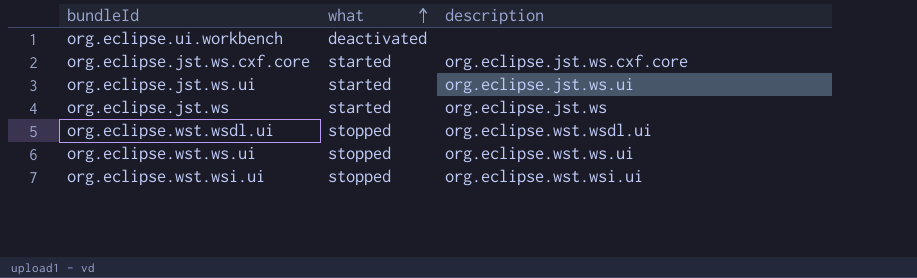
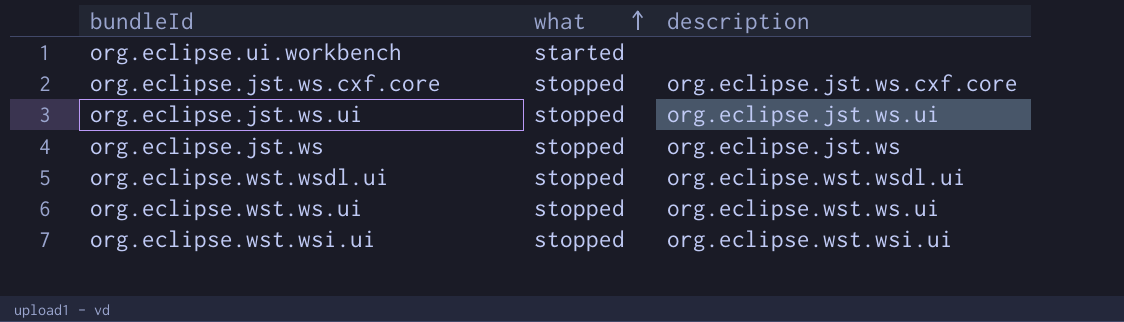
org.eclipse.ui.workbench | what: deactivated -> started
org.eclipse.jst.ws.cxf.core | what: started -> stopped
org.eclipse.jst.ws.ui | what: started -> stopped
org.eclipse.jst.ws | what: started -> stopped

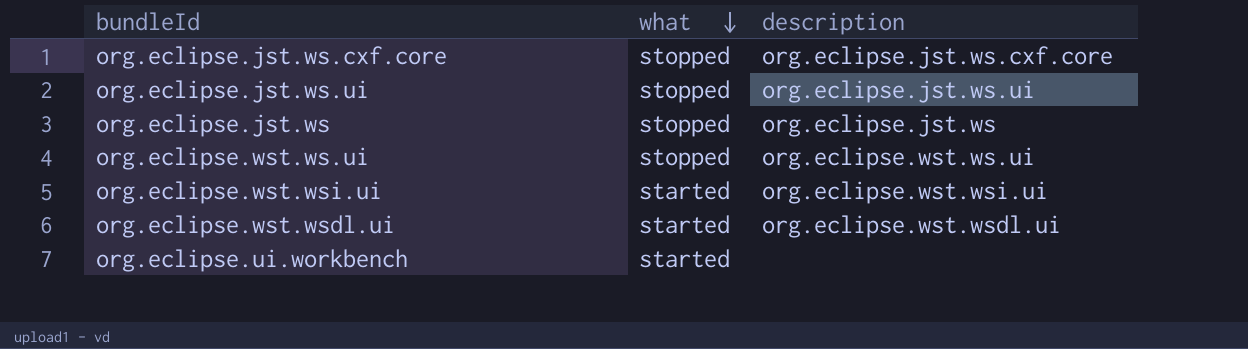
row order: what ascending -> what descending
org.eclipse.wst.wsi.ui | what: stopped -> started
org.eclipse.wst.wsdl.ui | what: stopped -> started

